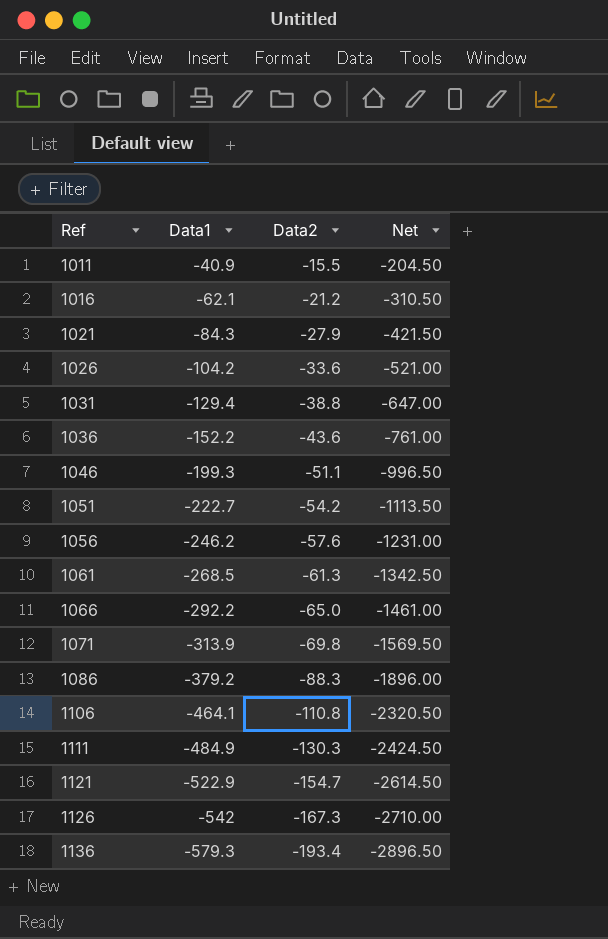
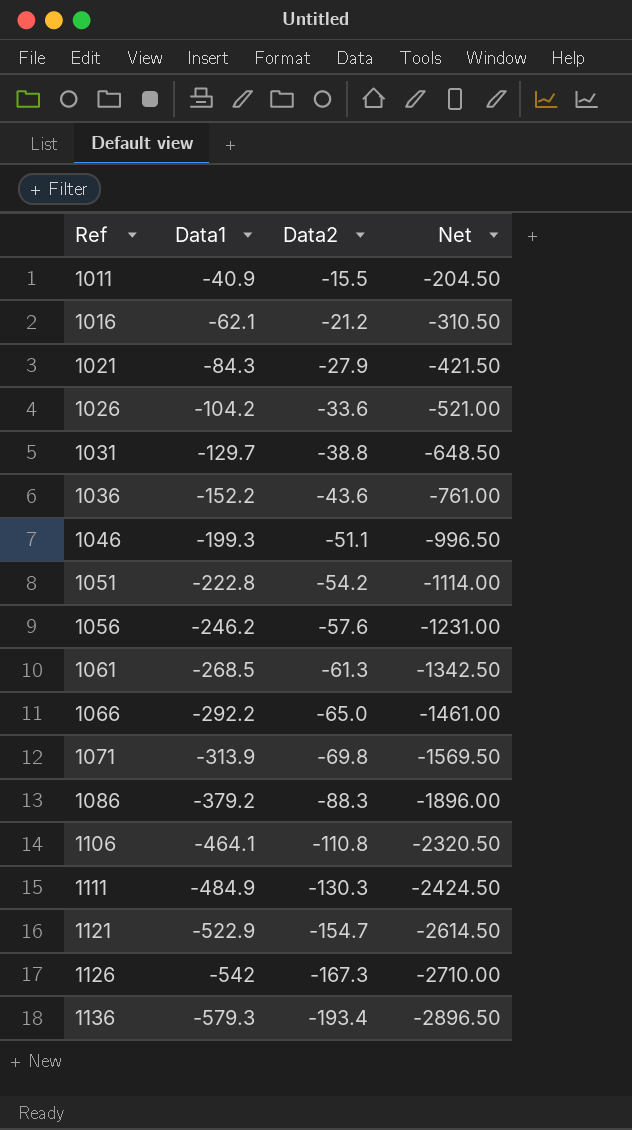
1031 | Data1: -129.4 -> -129.7
1031 | Net: -647.00 -> -648.50
1051 | Data1: -222.7 -> -222.8
1051 | Net: -1113.50 -> -1114.00

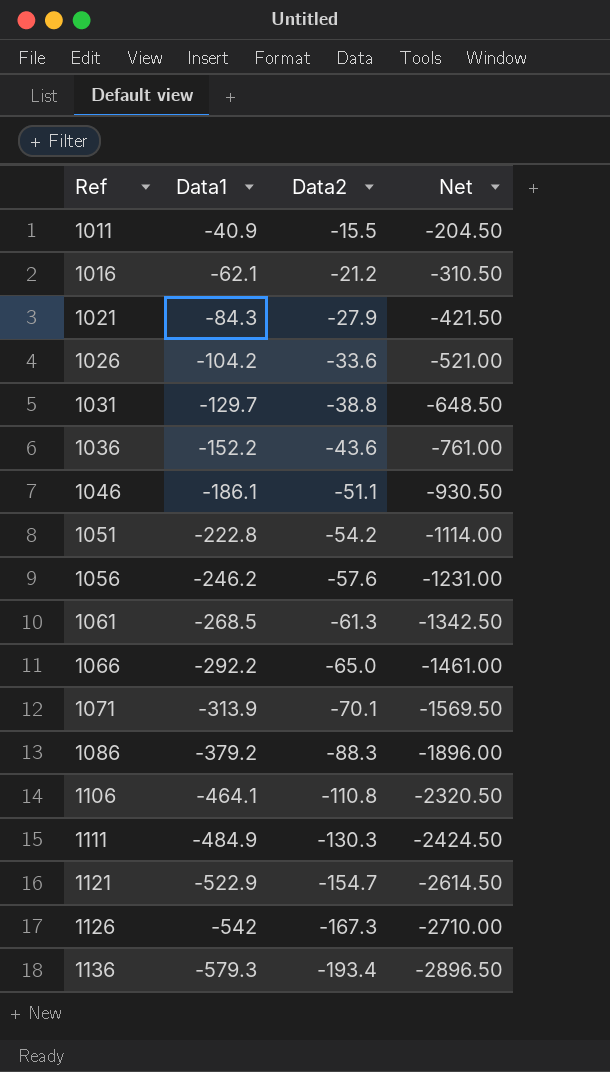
1046 | Data1: -199.3 -> -186.1
1046 | Net: -996.50 -> -930.50
1071 | Data2: -69.8 -> -70.1

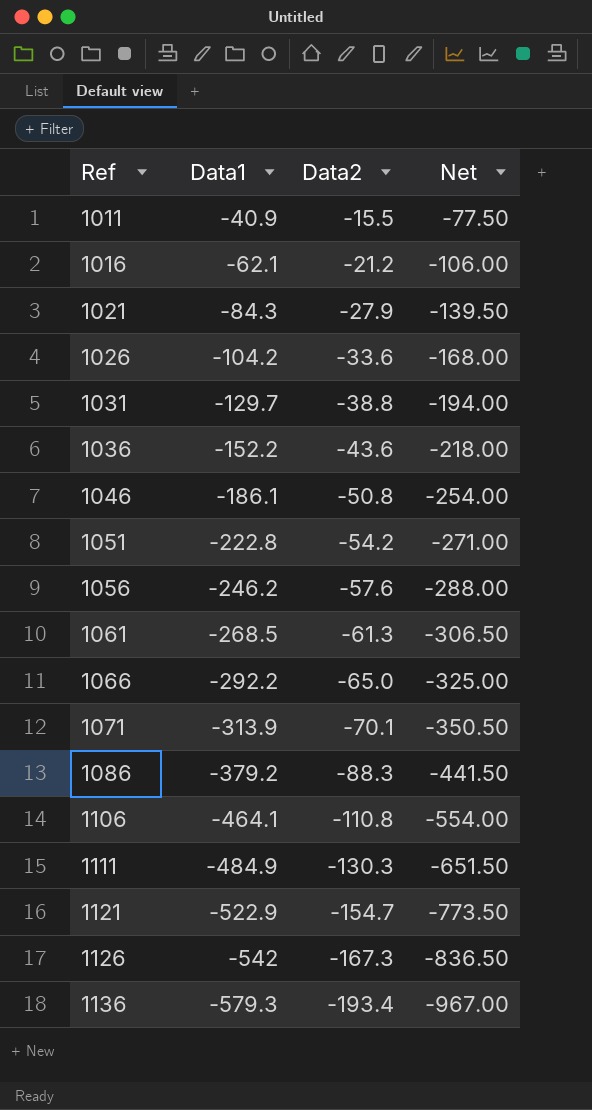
column Net | formula: [Data1] * 5 -> [Data2] * 5
1046 | Data2: -51.1 -> -50.8

